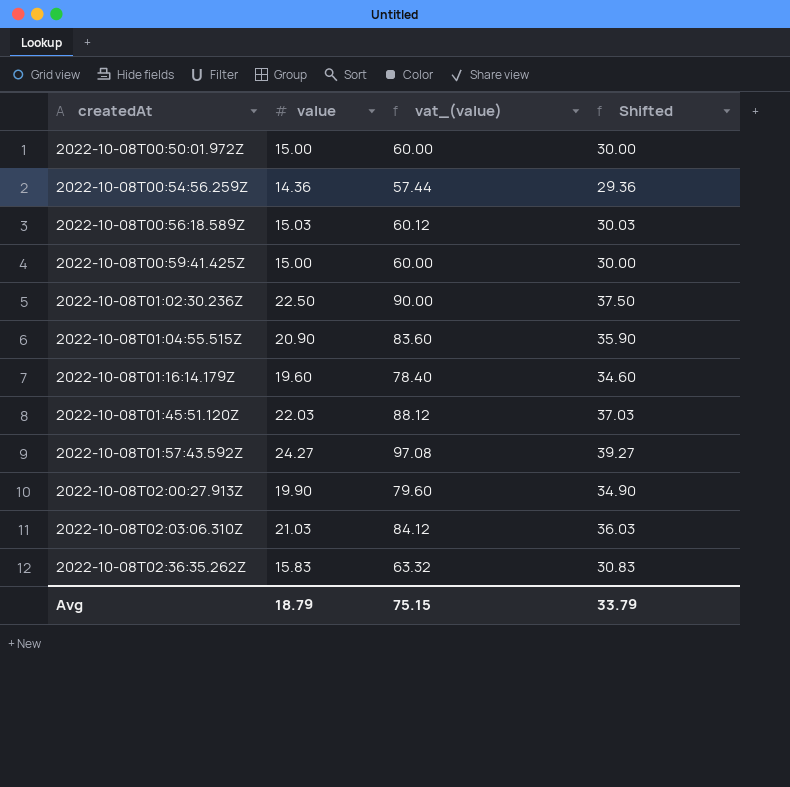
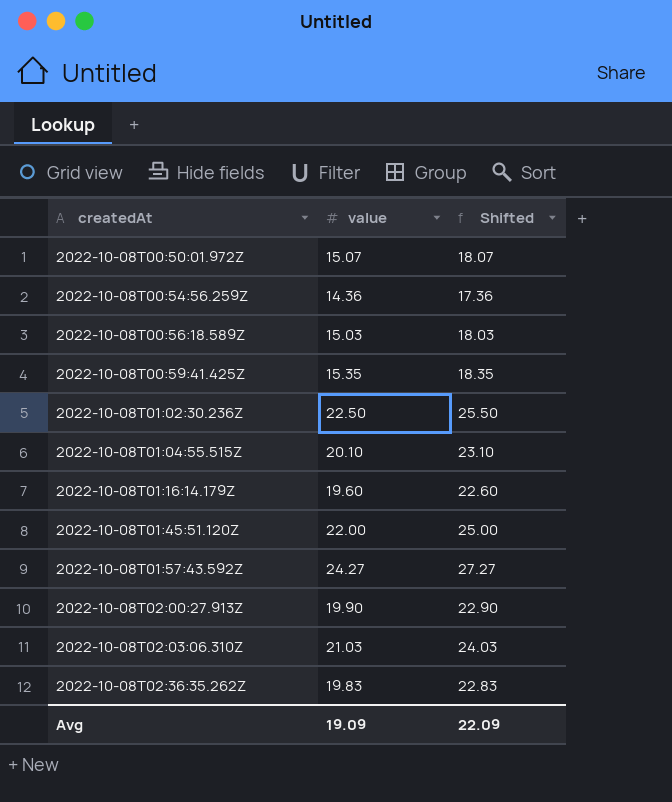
column vat_(value) | formula: [value] * 4 -> none
column Shifted | formula: [value] + 15 -> [value] + 3
2022-10-08T00:50:01.972Z | value: 15.00 -> 15.07
2022-10-08T00:59:41.425Z | value: 15.00 -> 15.35
2022-10-08T01:04:55.515Z | value: 20.90 -> 20.10
2022-10-08T01:45:51.120Z | value: 22.03 -> 22.00
2022-10-08T02:36:35.262Z | value: 15.83 -> 19.83
Avg | value: 18.79 -> 19.09
Avg | Shifted: 33.79 -> 22.09

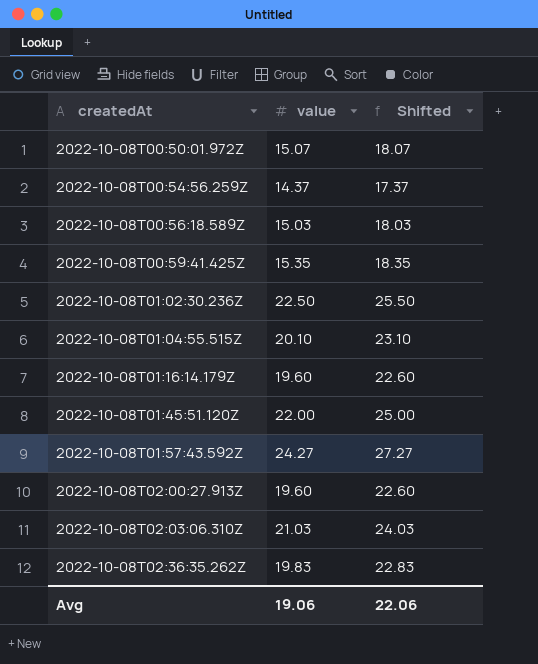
2022-10-08T00:54:56.259Z | value: 14.36 -> 14.37
2022-10-08T00:54:56.259Z | Shifted: 17.36 -> 17.37
2022-10-08T02:00:27.913Z | value: 19.90 -> 19.60
2022-10-08T02:00:27.913Z | Shifted: 22.90 -> 22.60
Avg | value: 19.09 -> 19.06
Avg | Shifted: 22.09 -> 22.06

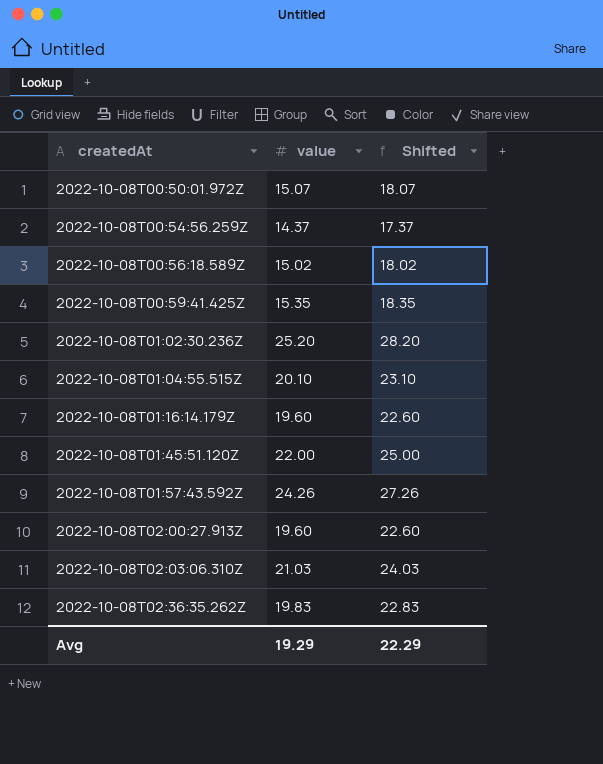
2022-10-08T00:56:18.589Z | value: 15.03 -> 15.02
2022-10-08T00:56:18.589Z | Shifted: 18.03 -> 18.02
2022-10-08T01:02:30.236Z | value: 22.50 -> 25.20
2022-10-08T01:02:30.236Z | Shifted: 25.50 -> 28.20
2022-10-08T01:57:43.592Z | value: 24.27 -> 24.26
2022-10-08T01:57:43.592Z | Shifted: 27.27 -> 27.26
Avg | value: 19.06 -> 19.29
Avg | Shifted: 22.06 -> 22.29

